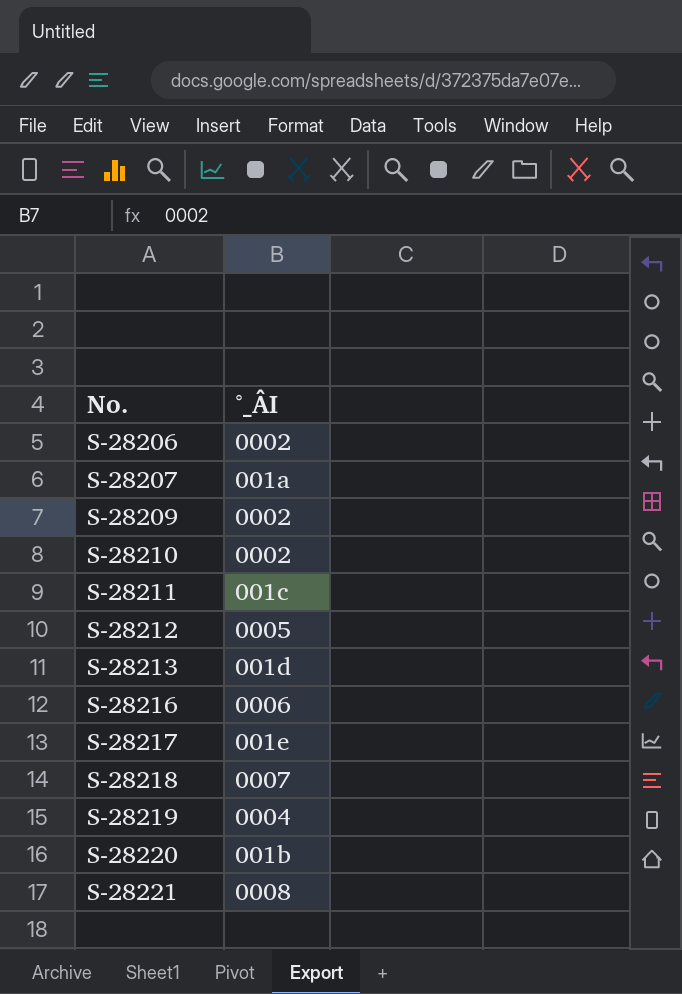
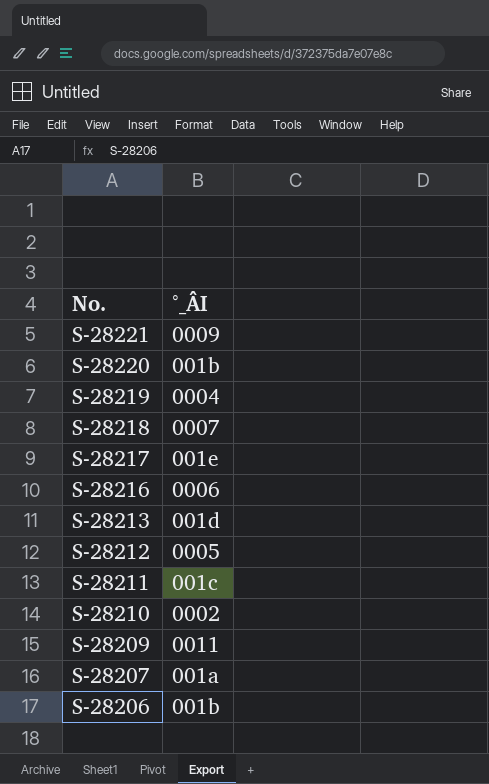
row order: No. ascending -> No. descending
S-28221 | °_ÂI: 0008 -> 0009
S-28209 | °_ÂI: 0002 -> 0011
S-28206 | °_ÂI: 0002 -> 001b

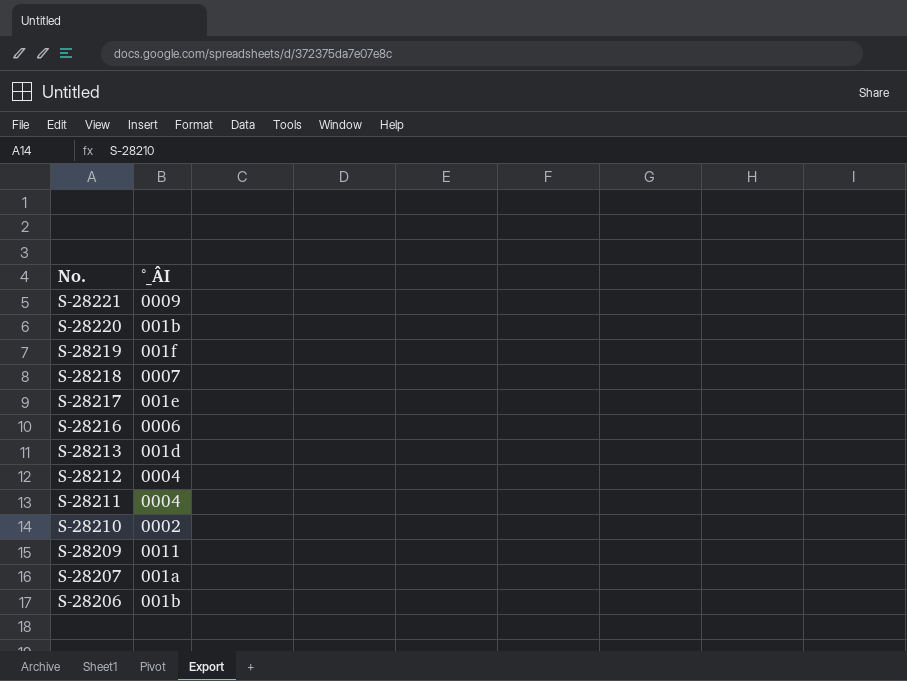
S-28219 | °_ÂI: 0004 -> 001f
S-28212 | °_ÂI: 0005 -> 0004
S-28211 | °_ÂI: 001c -> 0004

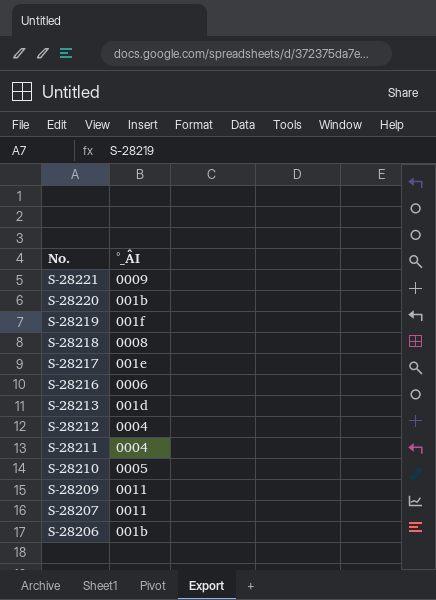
S-28218 | °_ÂI: 0007 -> 0008
S-28210 | °_ÂI: 0002 -> 0005
S-28207 | °_ÂI: 001a -> 0011

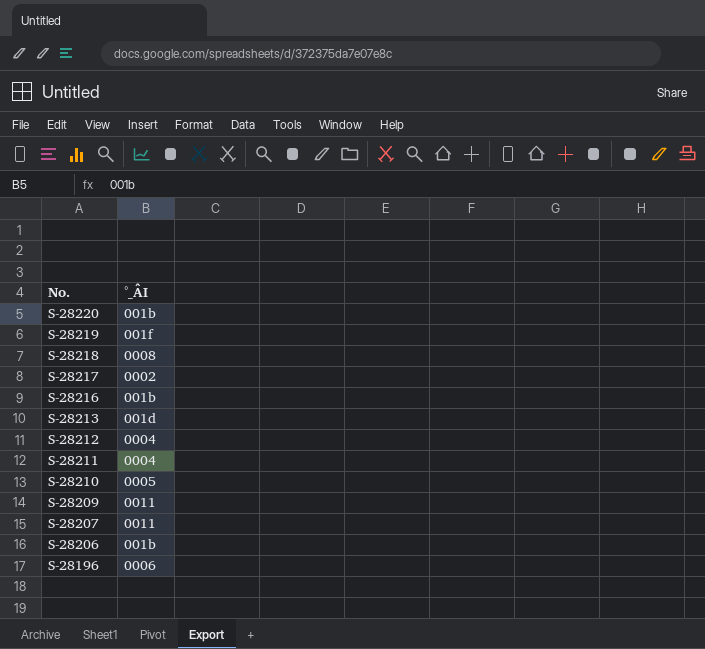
row S-28221: 0009 -> none
S-28217 | °_ÂI: 001e -> 0002
S-28216 | °_ÂI: 0006 -> 001b
row S-28196: none -> 0006

